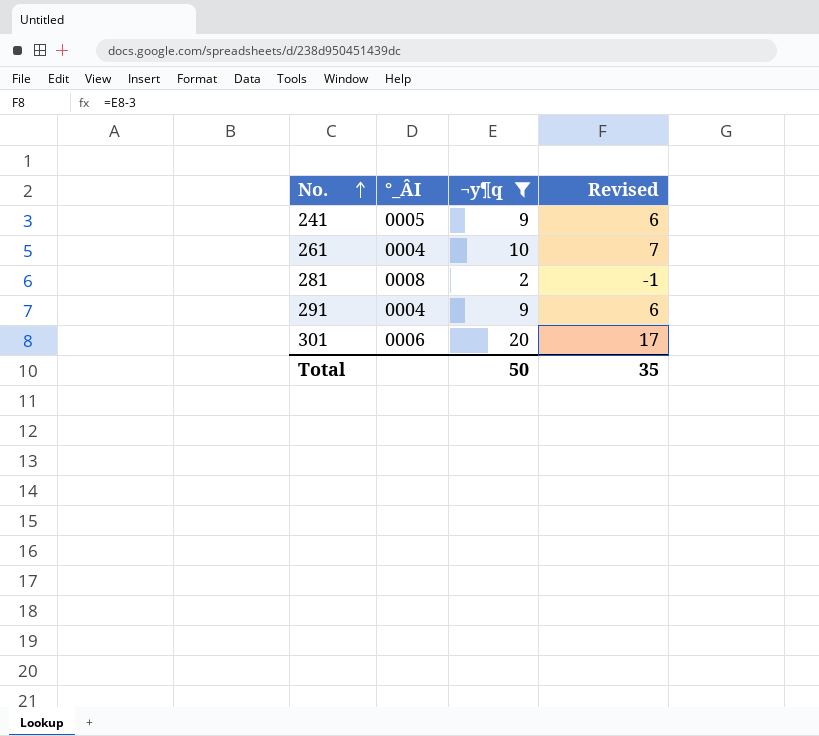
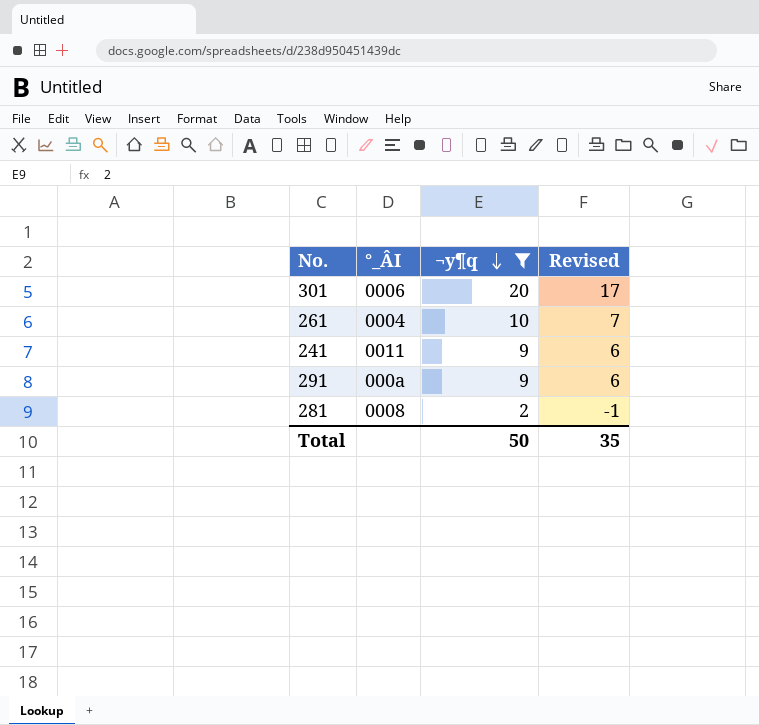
row order: No. ascending -> ¬y¶q descending
241 | °_ÂI: 0005 -> 0011
291 | °_ÂI: 0004 -> 000a

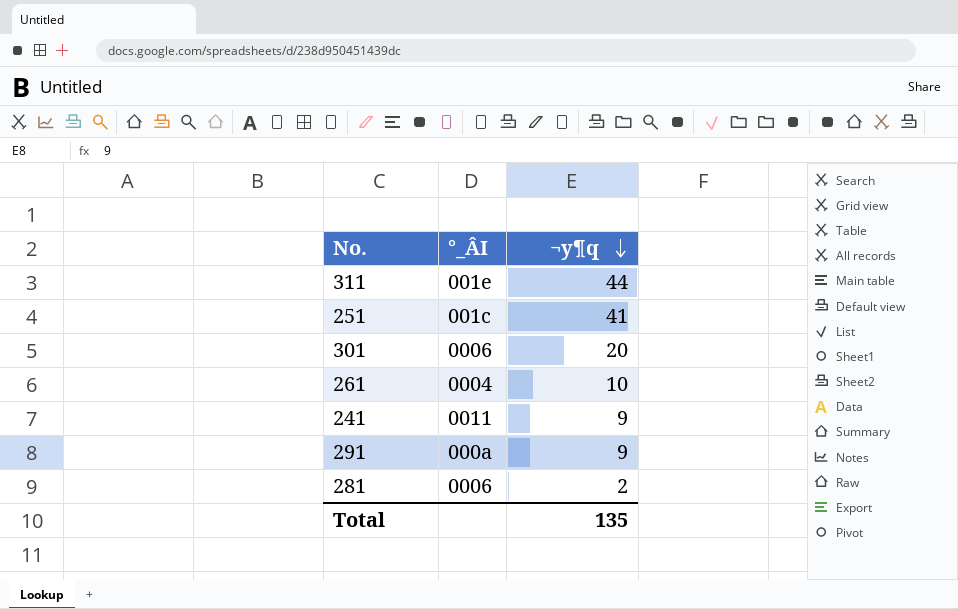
filter: ¬y¶q <= 20 -> none
column Revised | formula: [¬y¶q] - 3 -> none
281 | °_ÂI: 0008 -> 0006
Total | ¬y¶q: 50 -> 135

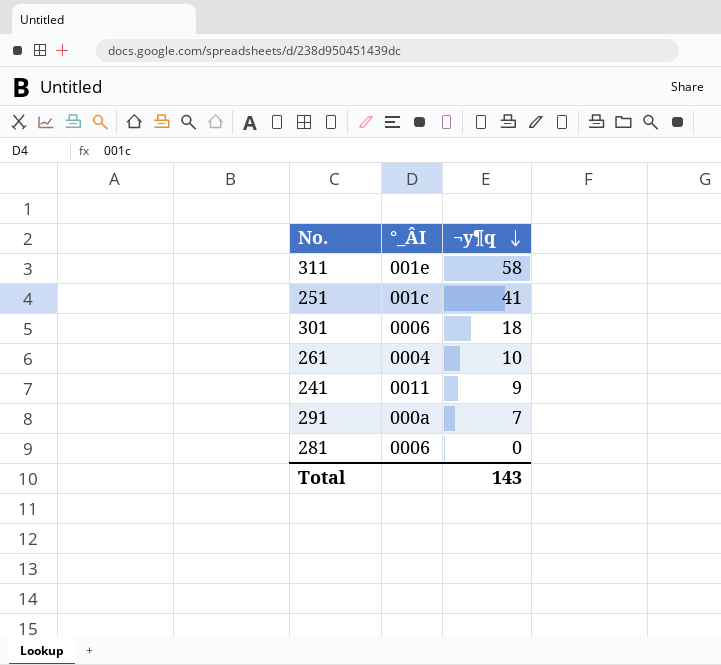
311 | ¬y¶q: 44 -> 58
301 | ¬y¶q: 20 -> 18
291 | ¬y¶q: 9 -> 7
281 | ¬y¶q: 2 -> 0
Total | ¬y¶q: 135 -> 143

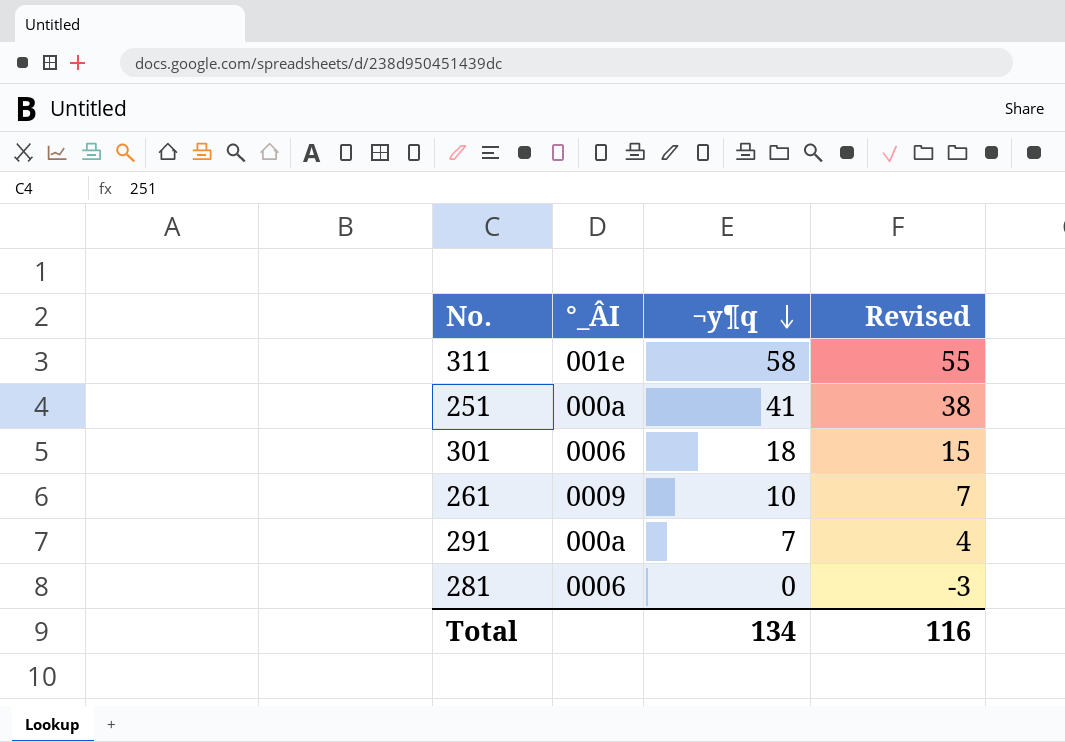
column Revised | formula: none -> [¬y¶q] - 3
row 241: 0011 | 9 -> none
251 | °_ÂI: 001c -> 000a
261 | °_ÂI: 0004 -> 0009
Total | ¬y¶q: 143 -> 134

